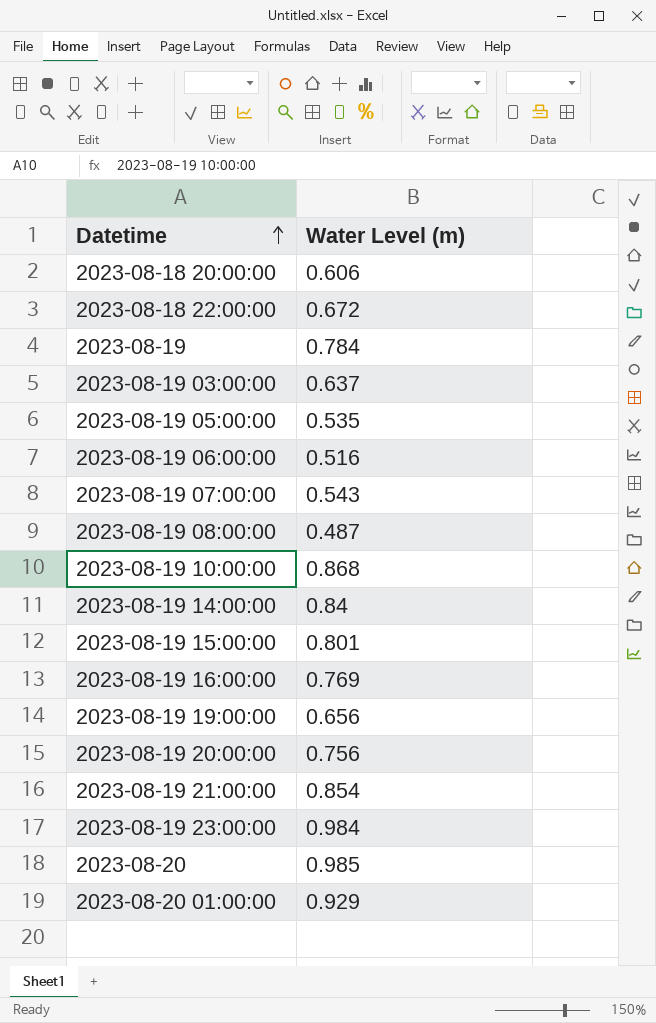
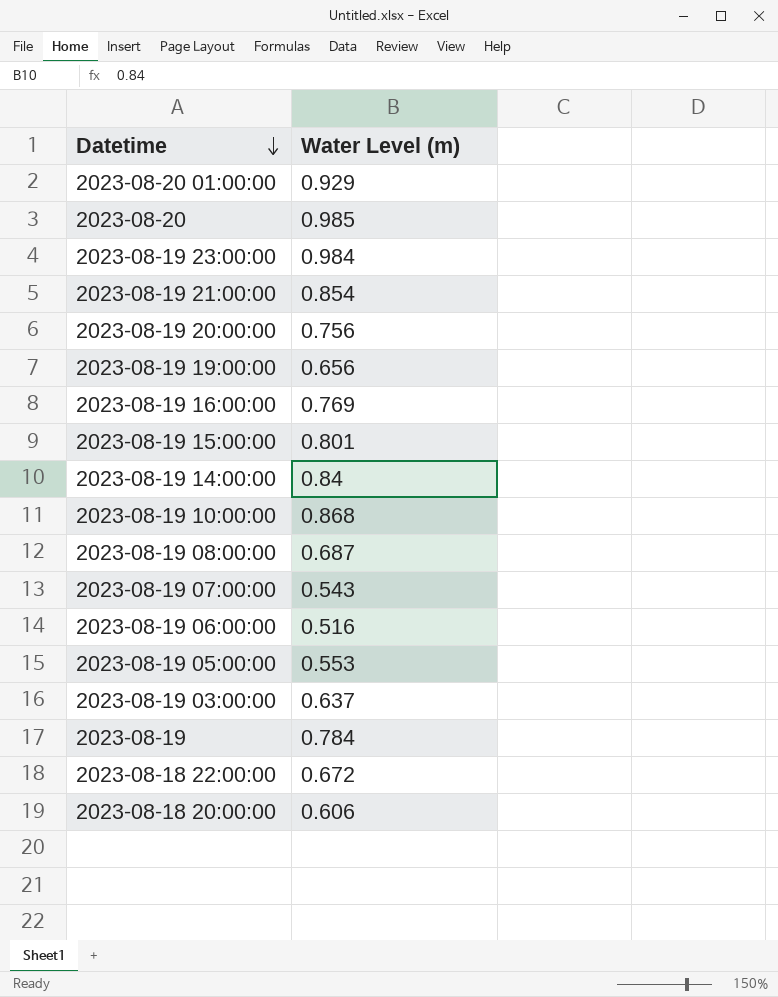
row order: Datetime ascending -> Datetime descending
2023-08-19 08:00:00 | Water Level (m): 0.487 -> 0.687
2023-08-19 05:00:00 | Water Level (m): 0.535 -> 0.553

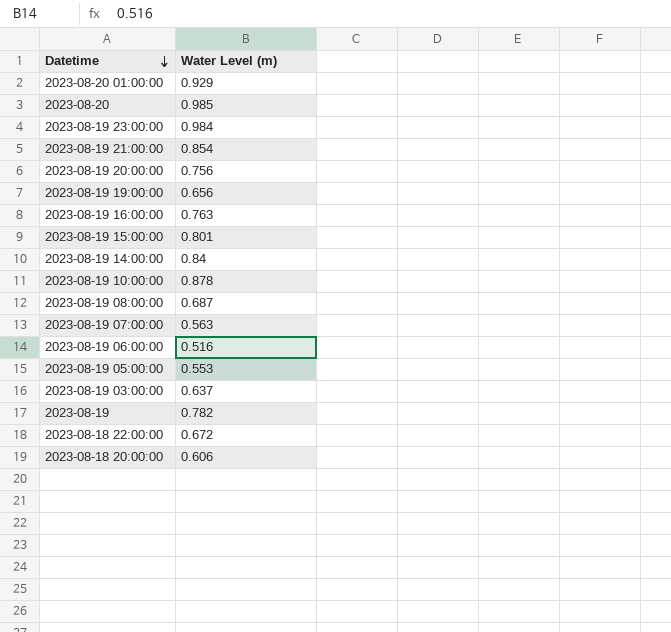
2023-08-19 16:00:00 | Water Level (m): 0.769 -> 0.763
2023-08-19 10:00:00 | Water Level (m): 0.868 -> 0.878
2023-08-19 07:00:00 | Water Level (m): 0.543 -> 0.563
2023-08-19 | Water Level (m): 0.784 -> 0.782

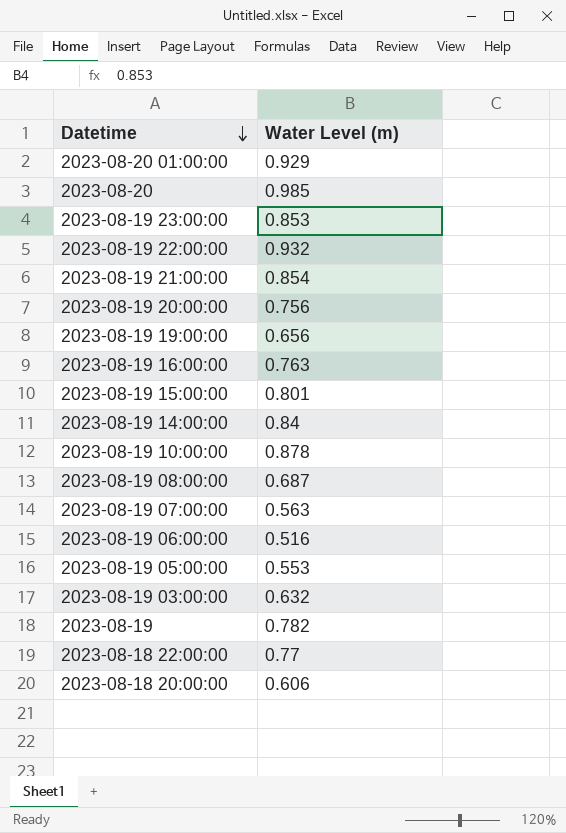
2023-08-19 23:00:00 | Water Level (m): 0.984 -> 0.853
row 2023-08-19 22:00:00: none -> 0.932
2023-08-19 03:00:00 | Water Level (m): 0.637 -> 0.632
2023-08-18 22:00:00 | Water Level (m): 0.672 -> 0.77

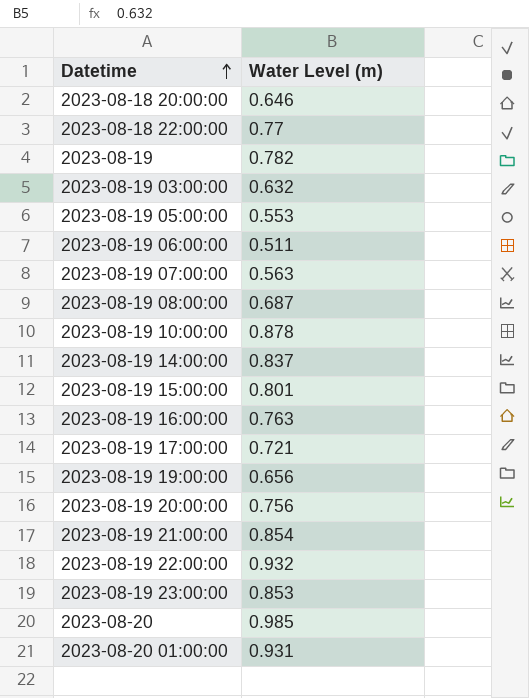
row order: Datetime descending -> Datetime ascending
2023-08-18 20:00:00 | Water Level (m): 0.606 -> 0.646
2023-08-19 06:00:00 | Water Level (m): 0.516 -> 0.511
2023-08-19 14:00:00 | Water Level (m): 0.84 -> 0.837
row 2023-08-19 17:00:00: none -> 0.721
2023-08-20 01:00:00 | Water Level (m): 0.929 -> 0.931

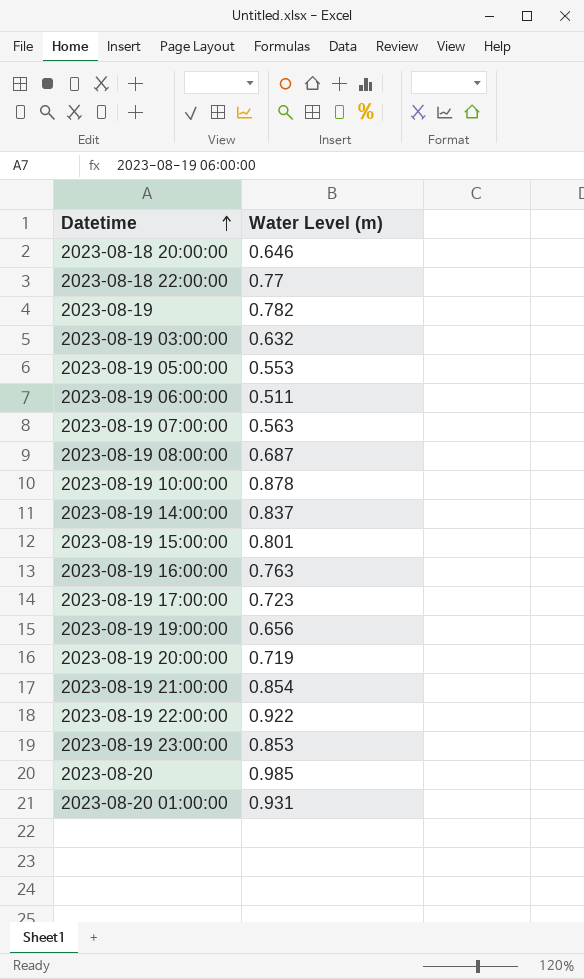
2023-08-19 17:00:00 | Water Level (m): 0.721 -> 0.723
2023-08-19 20:00:00 | Water Level (m): 0.756 -> 0.719
2023-08-19 22:00:00 | Water Level (m): 0.932 -> 0.922

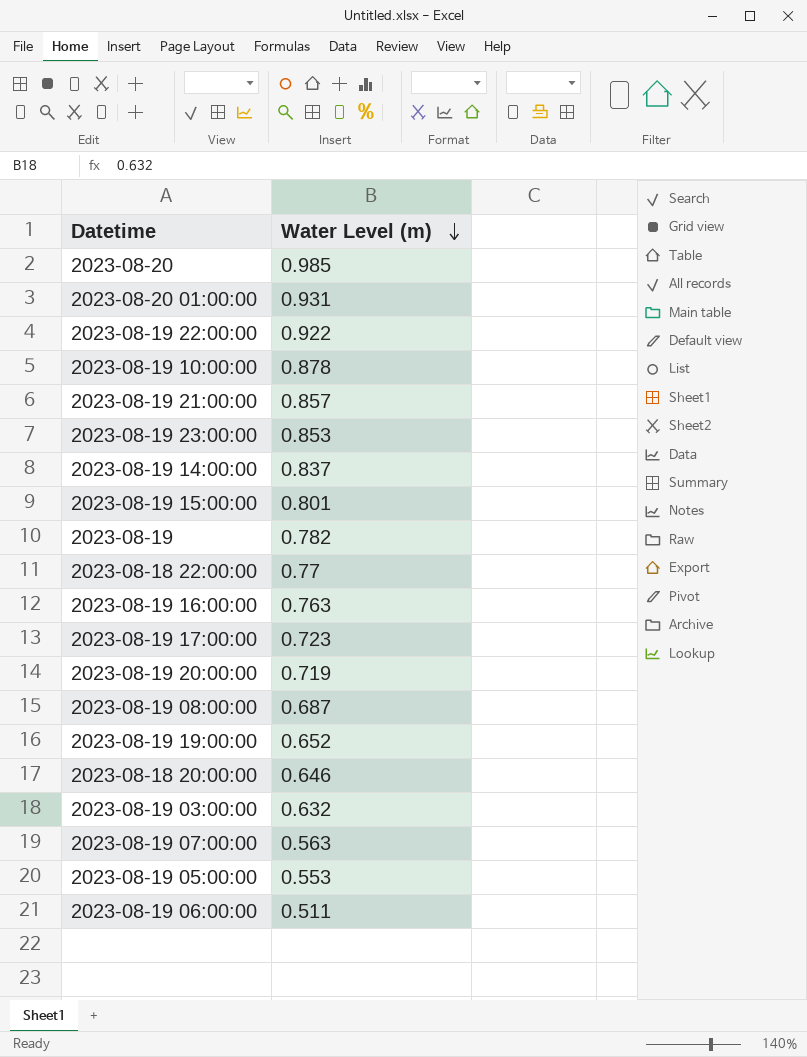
row order: Datetime ascending -> Water Level (m) descending
2023-08-19 21:00:00 | Water Level (m): 0.854 -> 0.857
2023-08-19 19:00:00 | Water Level (m): 0.656 -> 0.652

